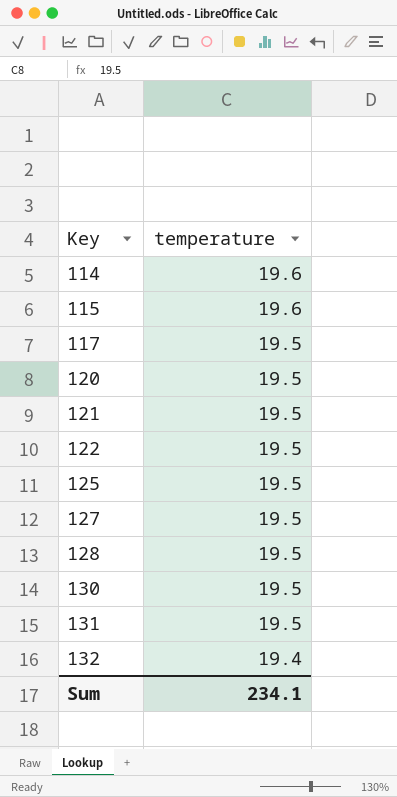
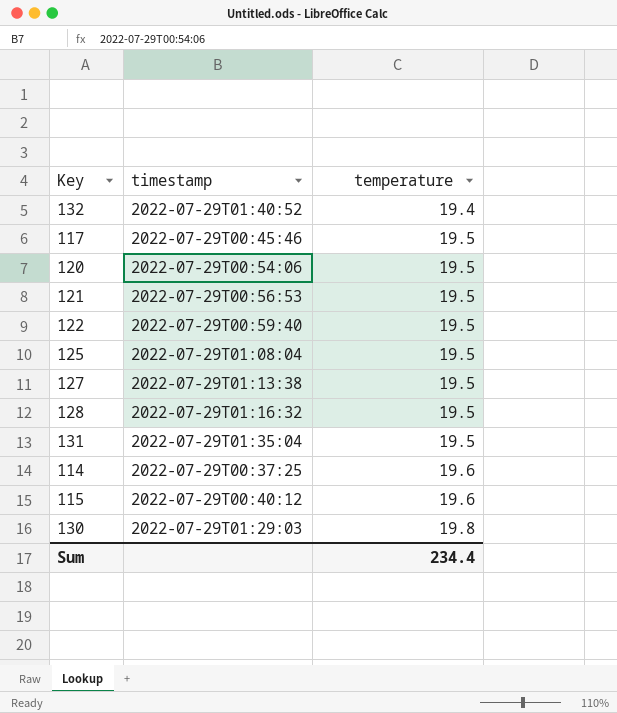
row order: Key ascending -> temperature ascending
column timestamp | position: none -> 2
130 | temperature: 19.5 -> 19.8
Sum | temperature: 234.1 -> 234.4

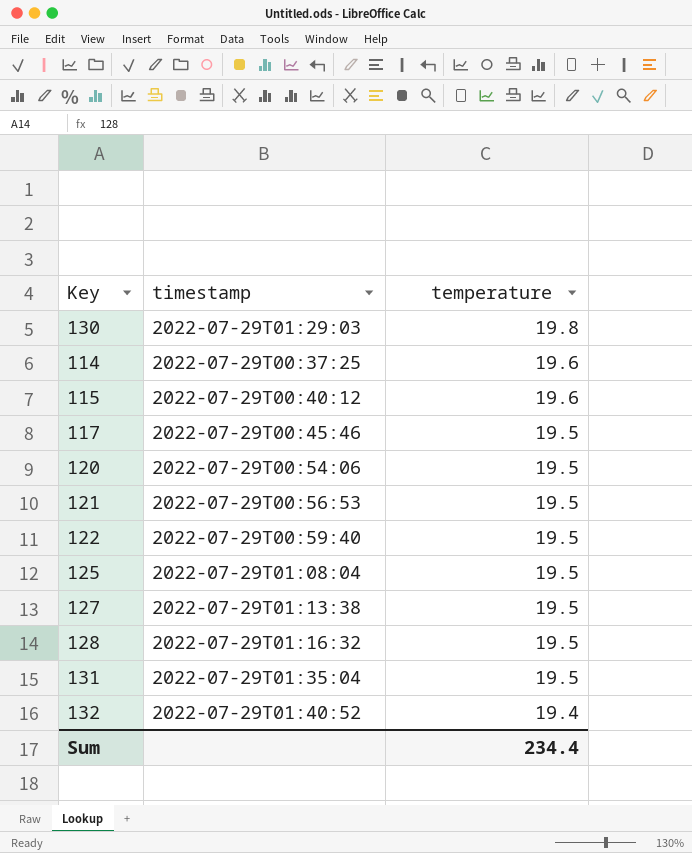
row order: temperature ascending -> temperature descending

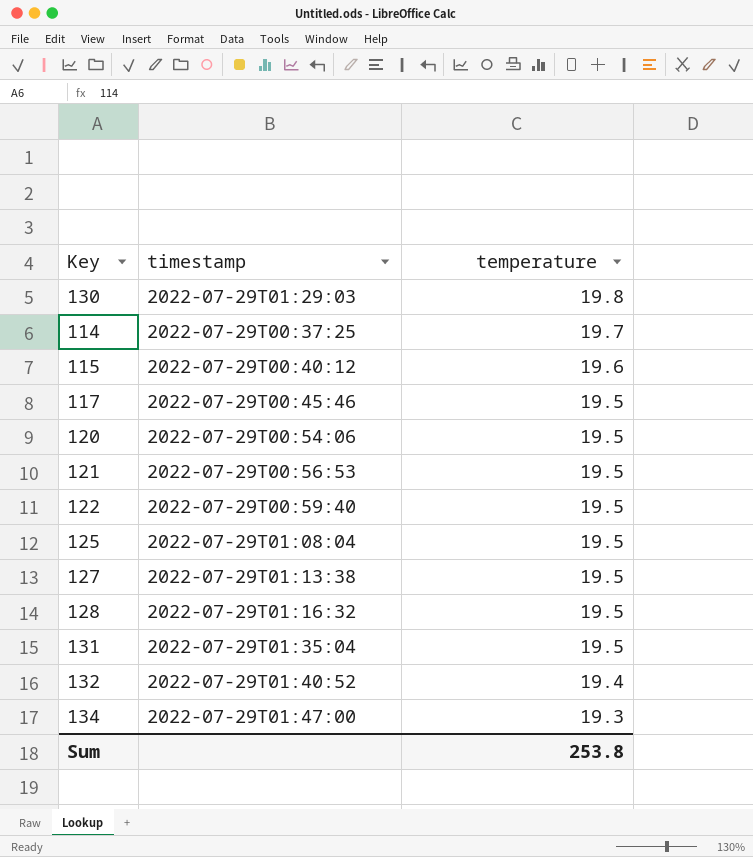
114 | temperature: 19.6 -> 19.7
row 134: none -> 2022-07-29T01:47:00 | 19.3
Sum | temperature: 234.4 -> 253.8

